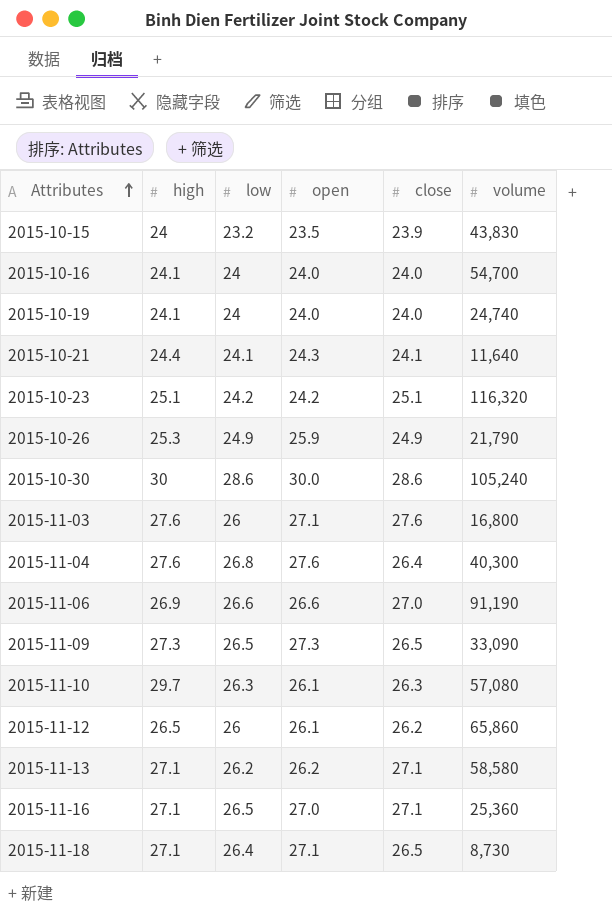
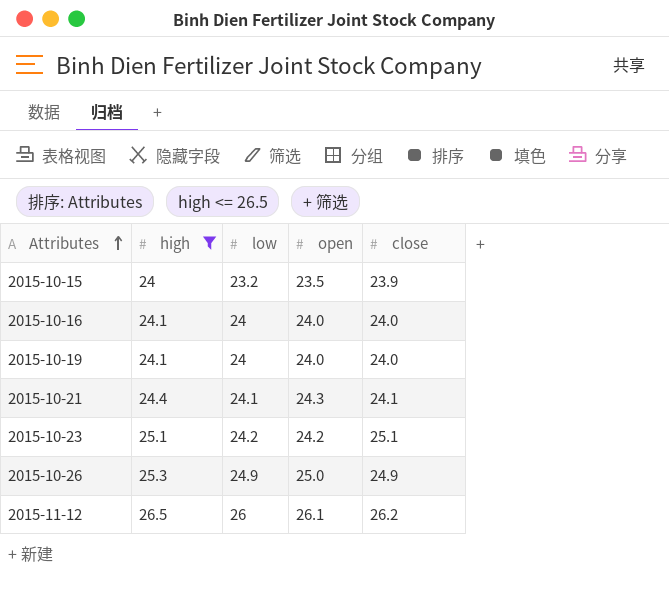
filter: none -> high <= 26.5
column volume | position: 6 -> none
2015-10-26 | open: 25.9 -> 25.0

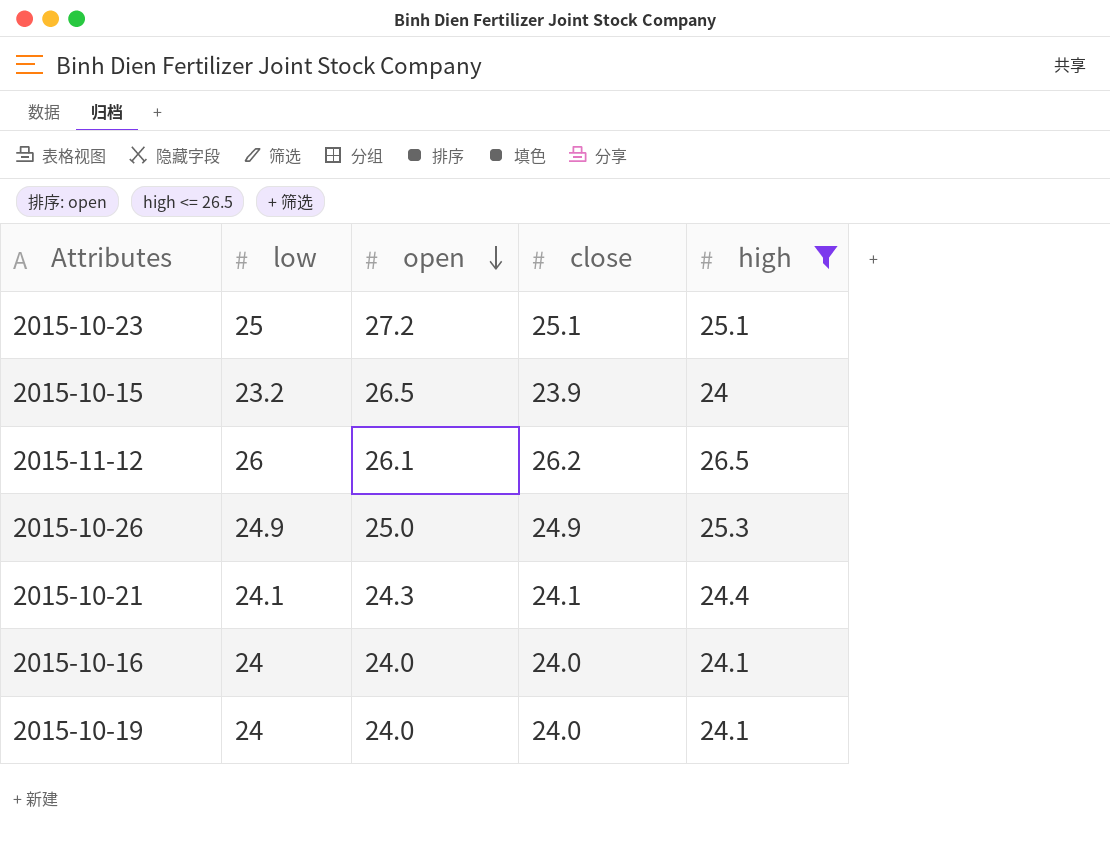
row order: Attributes ascending -> open descending
column high | position: 2 -> 5
2015-10-23 | low: 24.2 -> 25
2015-10-23 | open: 24.2 -> 27.2
2015-10-15 | open: 23.5 -> 26.5

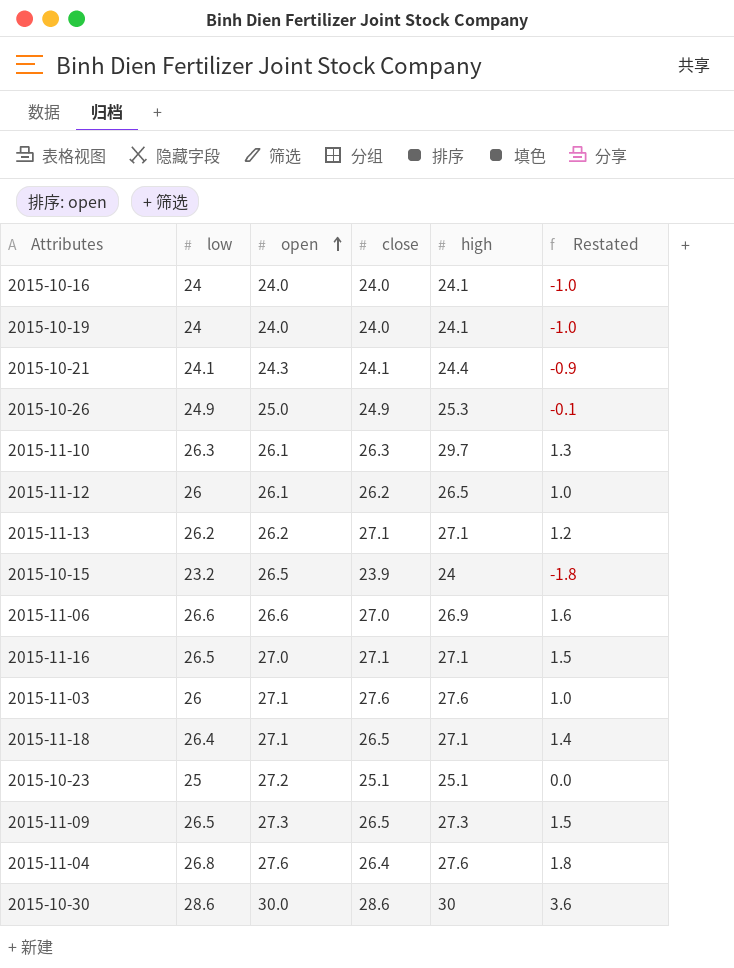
filter: high <= 26.5 -> none
row order: open descending -> open ascending
column Restated | formula: none -> [low] - 25

